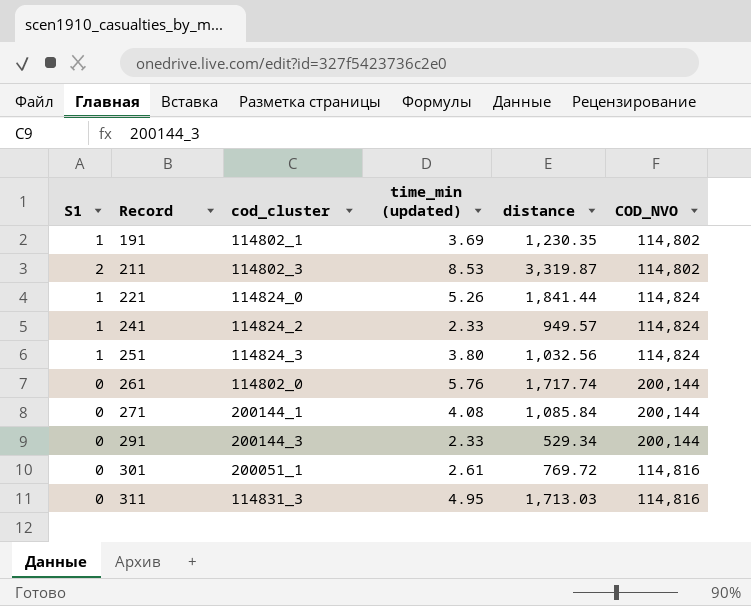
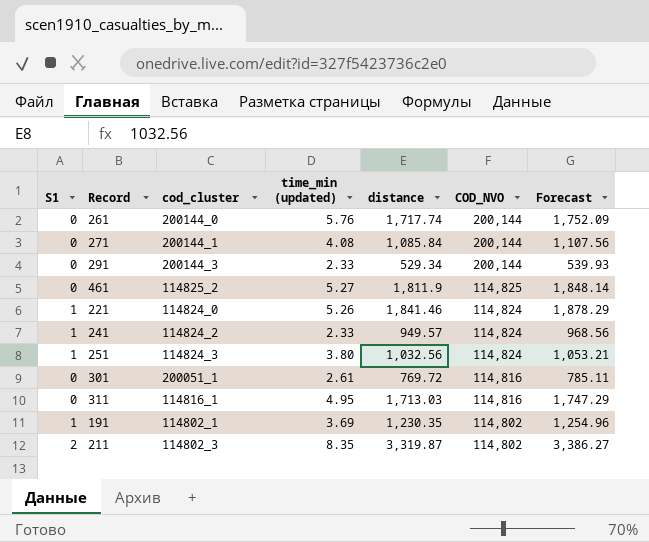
row order: Record ascending -> COD_NVO descending
column Forecast | formula: none -> [distance] * 1.02
261 | cod_cluster: 114802_0 -> 200144_0
row 461: none -> 0 | 114825_2 | 5.27 | 1,811.9 | 114,825 | 1,848.14
221 | distance: 1,841.44 -> 1,841.46
311 | cod_cluster: 114831_3 -> 114816_1
211 | time_min (updated): 8.53 -> 8.35

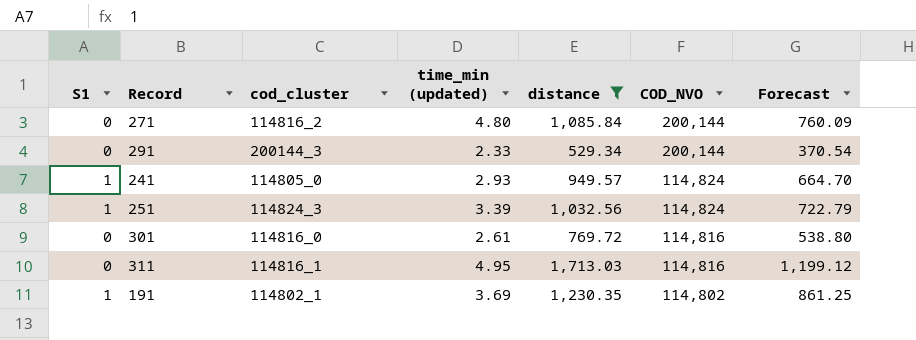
filter: none -> distance <= 1,713.03
column Forecast | formula: [distance] * 1.02 -> [distance] * 0.7
271 | cod_cluster: 200144_1 -> 114816_2
271 | time_min (updated): 4.08 -> 4.80
241 | cod_cluster: 114824_2 -> 114805_0
241 | time_min (updated): 2.33 -> 2.93
251 | time_min (updated): 3.80 -> 3.39
301 | cod_cluster: 200051_1 -> 114816_0

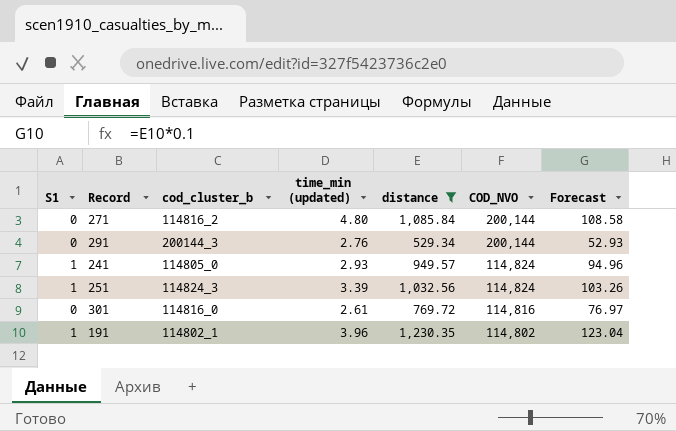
column name: cod_cluster -> cod_cluster_b
column Forecast | formula: [distance] * 0.7 -> [distance] * 0.1
row 311: 0 | 114816_1 | 4.95 | 1,713.03 | 114,816 | 1,199.12 -> none
291 | time_min (updated): 2.33 -> 2.76
191 | time_min (updated): 3.69 -> 3.96

